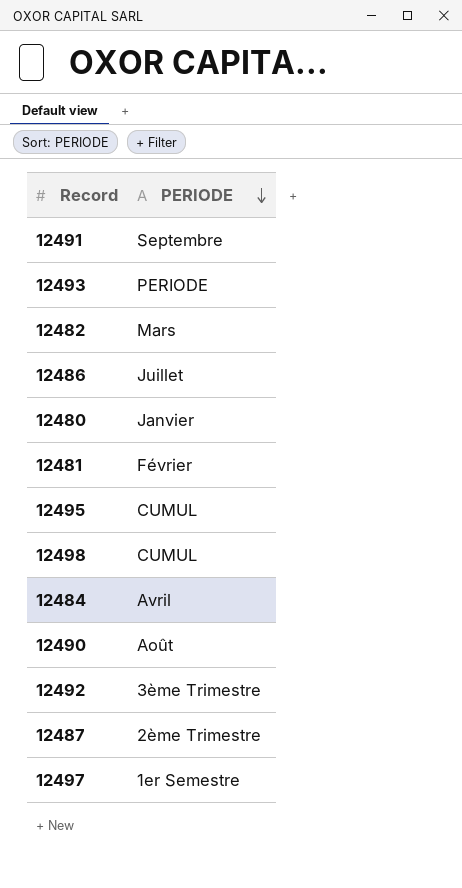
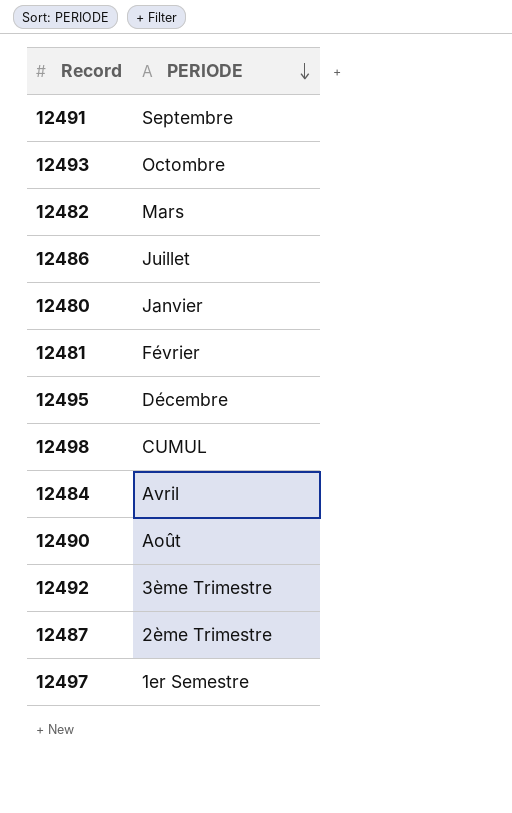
12493 | PERIODE: PERIODE -> Octombre
12495 | PERIODE: CUMUL -> Décembre

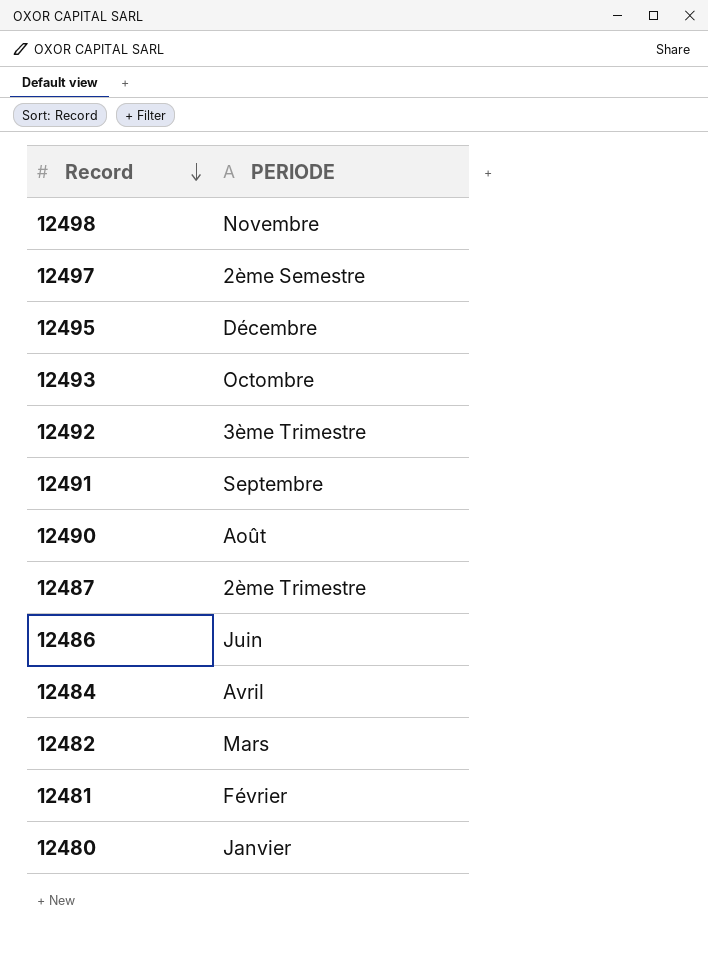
row order: PERIODE descending -> Record descending
12498 | PERIODE: CUMUL -> Novembre
12497 | PERIODE: 1er Semestre -> 2ème Semestre
12486 | PERIODE: Juillet -> Juin

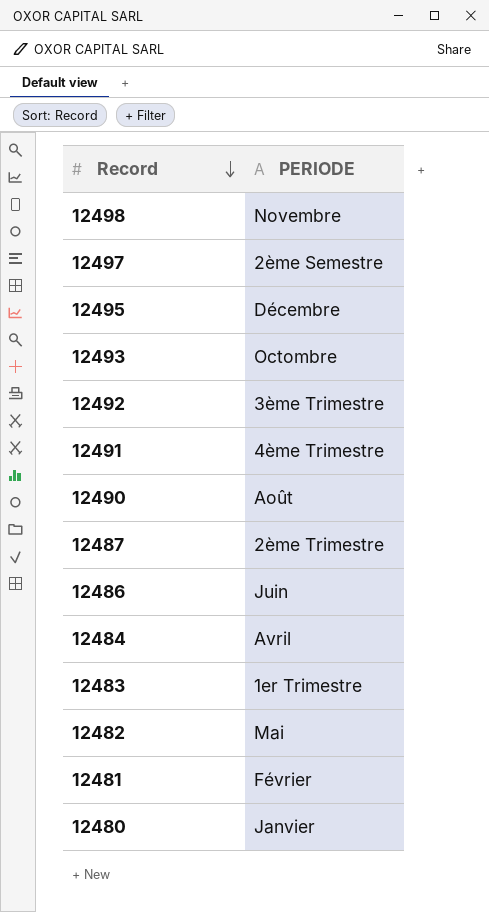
12491 | PERIODE: Septembre -> 4ème Trimestre
row 12483: none -> 1er Trimestre
12482 | PERIODE: Mars -> Mai

